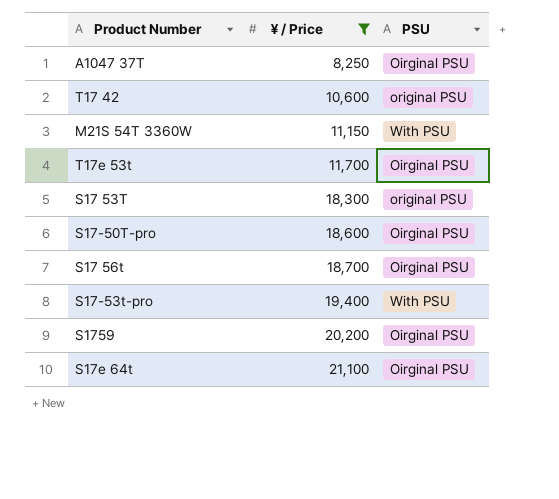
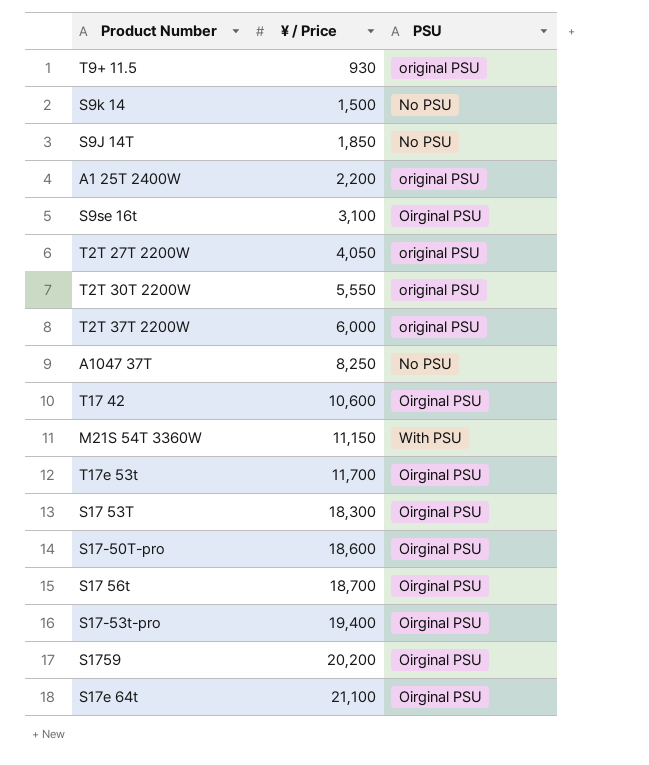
filter: ￥/ Price >= 8,250 -> none
A1047 37T | PSU: Oirginal PSU -> No PSU
T17 42 | PSU: original PSU -> Oirginal PSU
S17 53T | PSU: original PSU -> Oirginal PSU
S17-53t-pro | PSU: With PSU -> Oirginal PSU

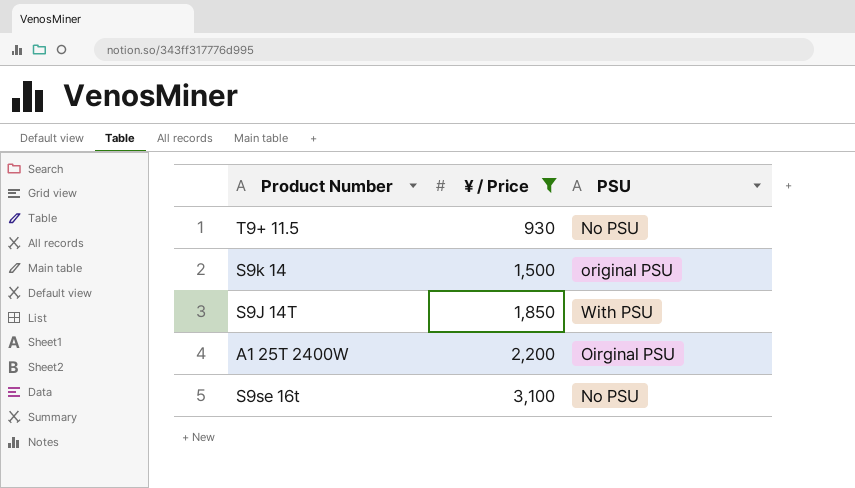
filter: none -> ￥/ Price <= 3,100
T9+ 11.5 | PSU: original PSU -> No PSU
S9k 14 | PSU: No PSU -> original PSU
S9J 14T | PSU: No PSU -> With PSU
A1 25T 2400W | PSU: original PSU -> Oirginal PSU
S9se 16t | PSU: Oirginal PSU -> No PSU

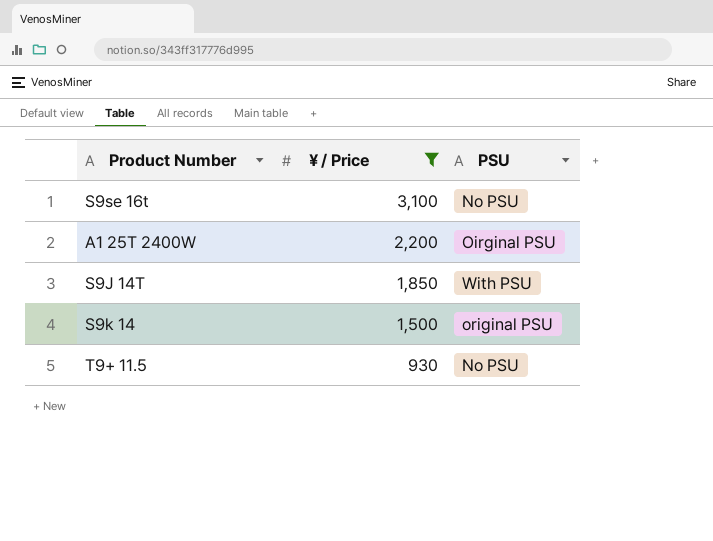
row order: ￥/ Price ascending -> ￥/ Price descending

